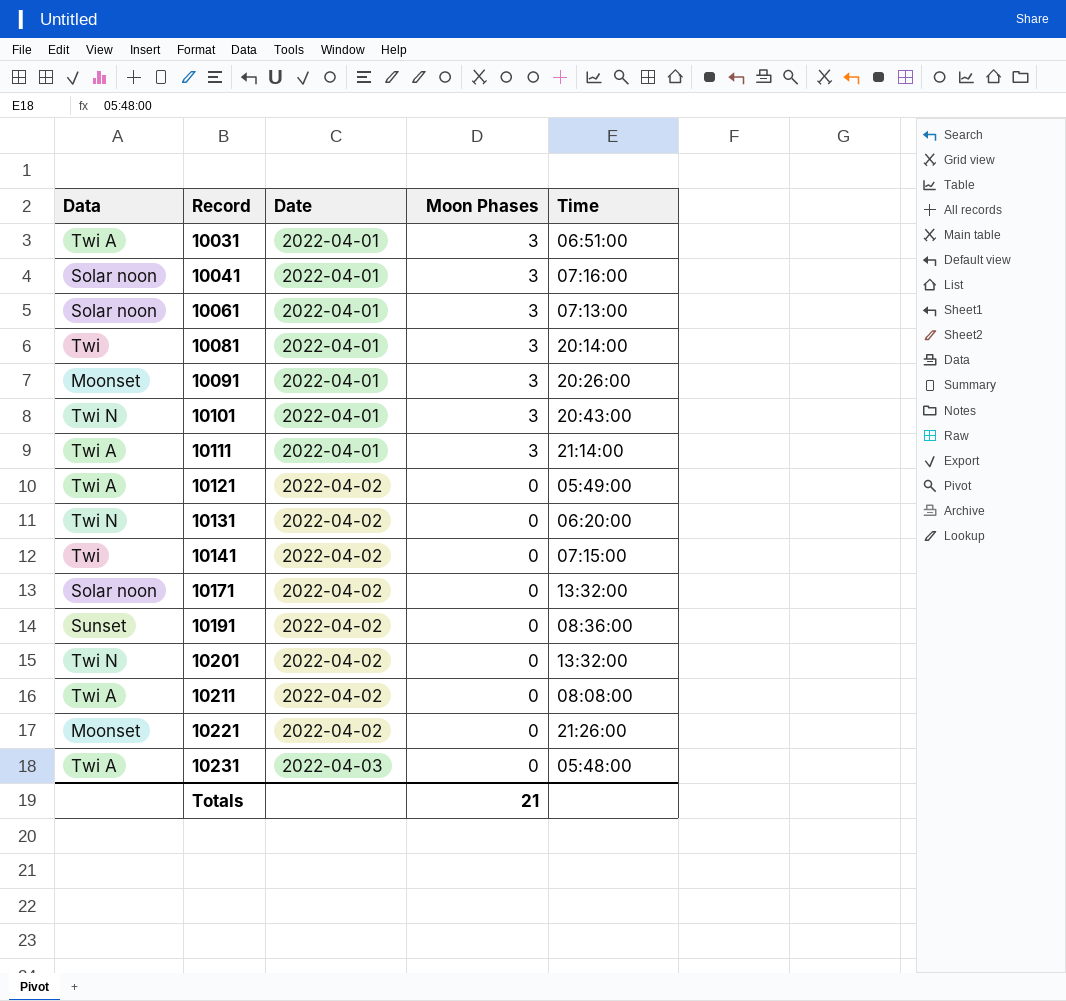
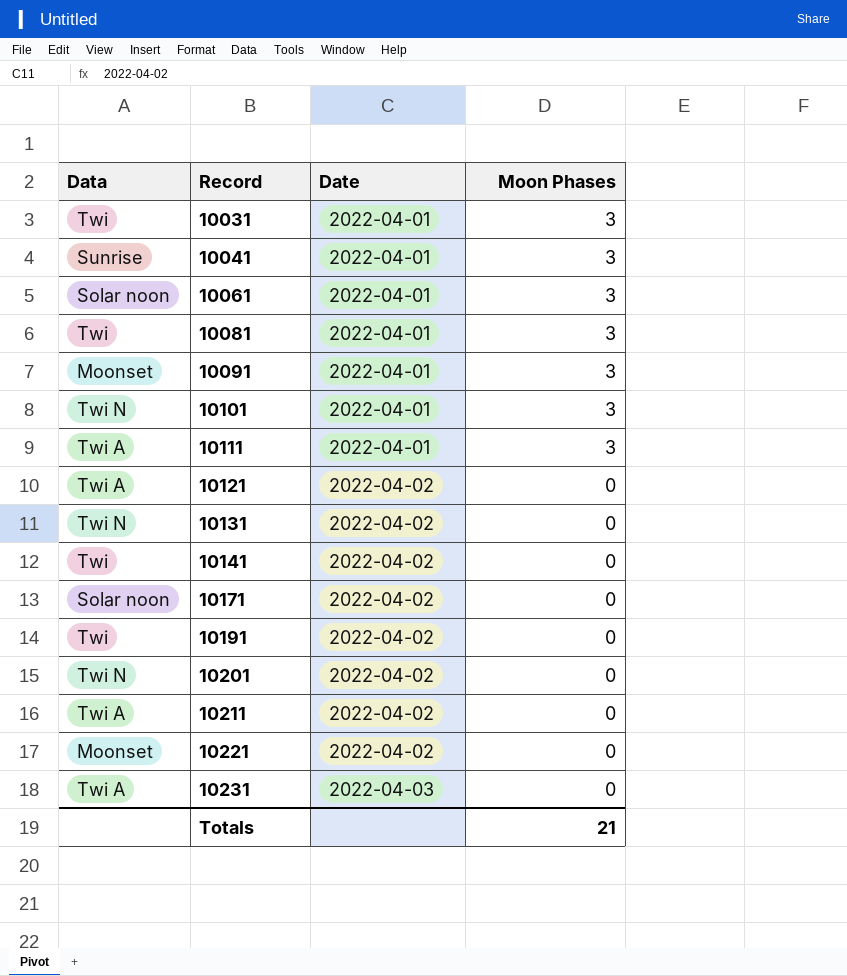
column Time | position: 5 -> none
10031 | Data: Twi A -> Twi
10041 | Data: Solar noon -> Sunrise
10191 | Data: Sunset -> Twi

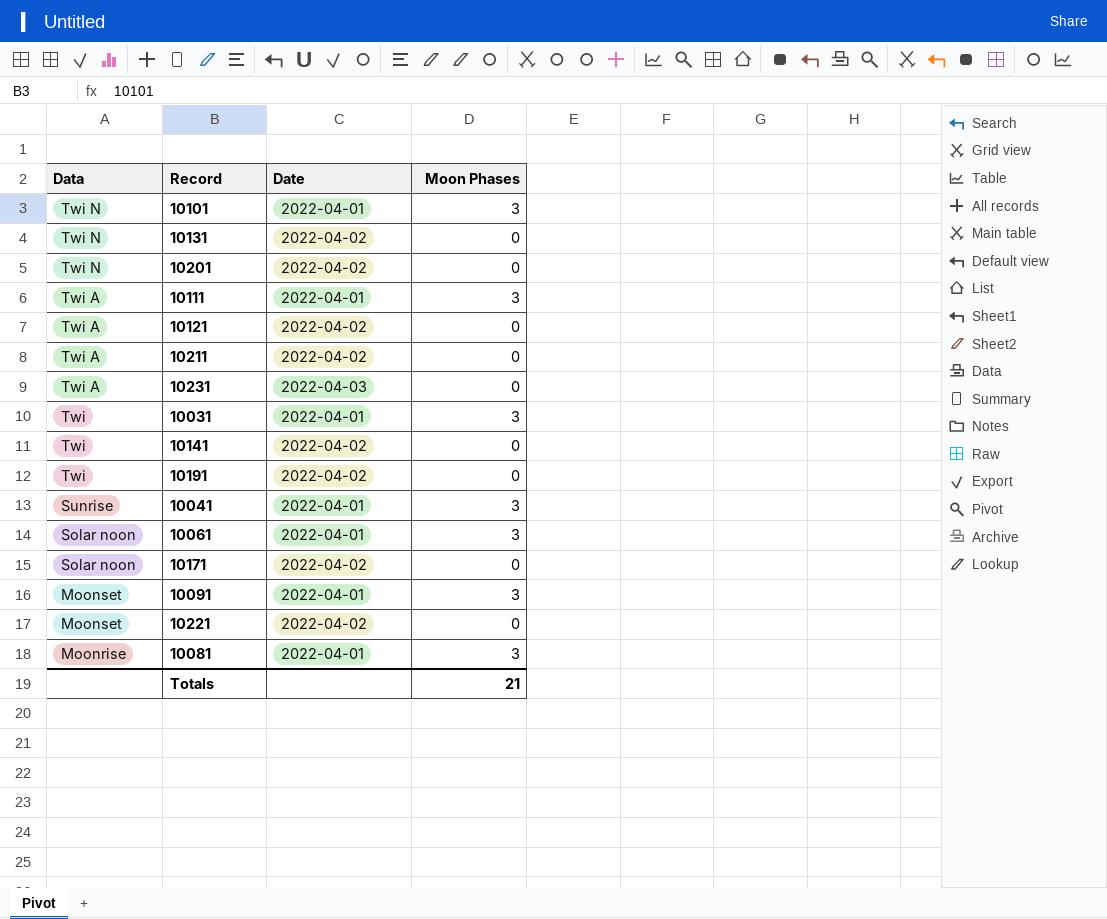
row order: Record ascending -> Data descending
10081 | Data: Twi -> Moonrise

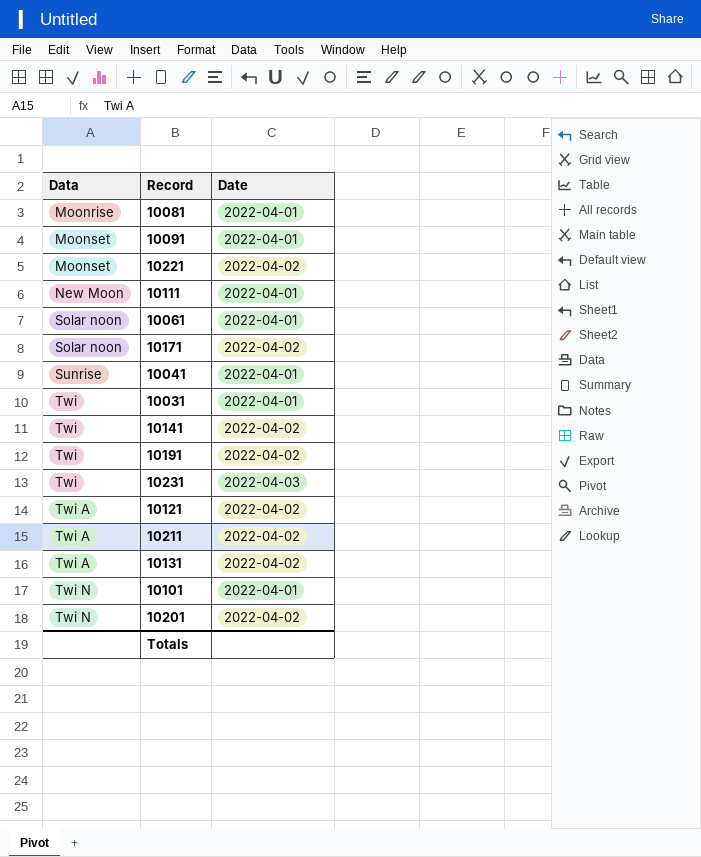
row order: Data descending -> Data ascending
column Moon Phases | position: 4 -> none
10111 | Data: Twi A -> New Moon
10231 | Data: Twi A -> Twi
10131 | Data: Twi N -> Twi A

